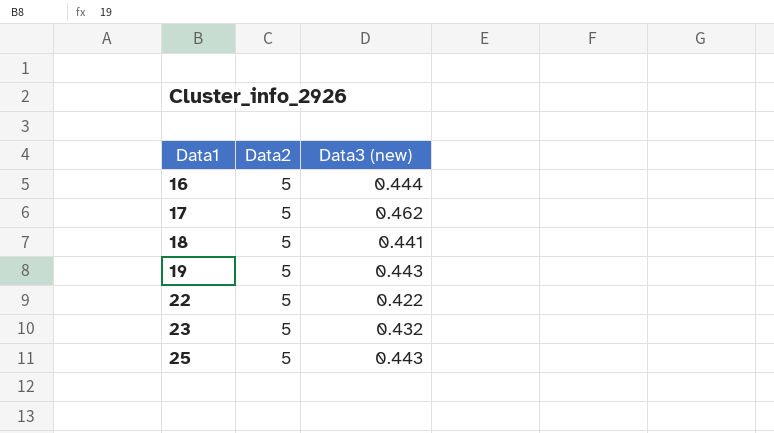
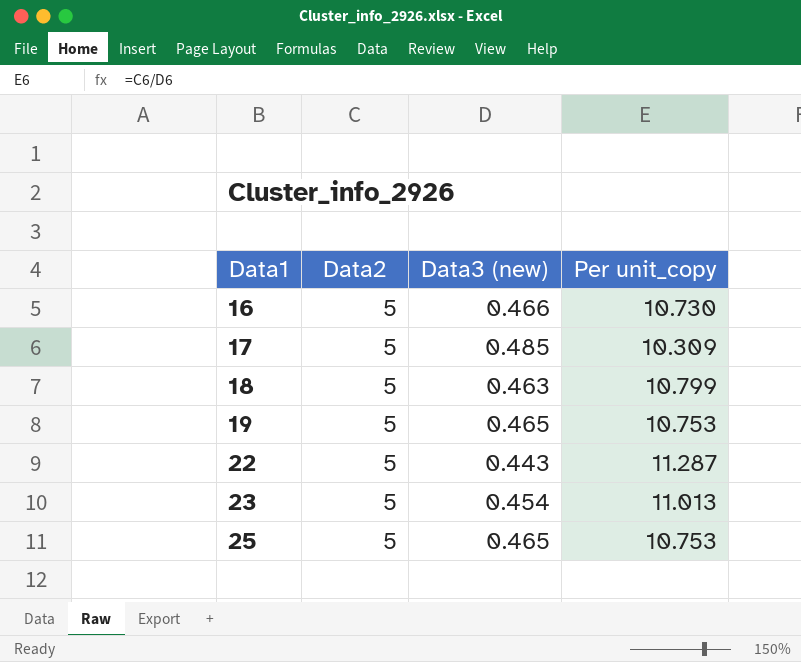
column Per unit_copy | formula: none -> [Data2] / [Data3 (new)]
16 | Data3 (new): 0.444 -> 0.466
17 | Data3 (new): 0.462 -> 0.485
18 | Data3 (new): 0.441 -> 0.463
19 | Data3 (new): 0.443 -> 0.465
22 | Data3 (new): 0.422 -> 0.443
23 | Data3 (new): 0.432 -> 0.454
25 | Data3 (new): 0.443 -> 0.465

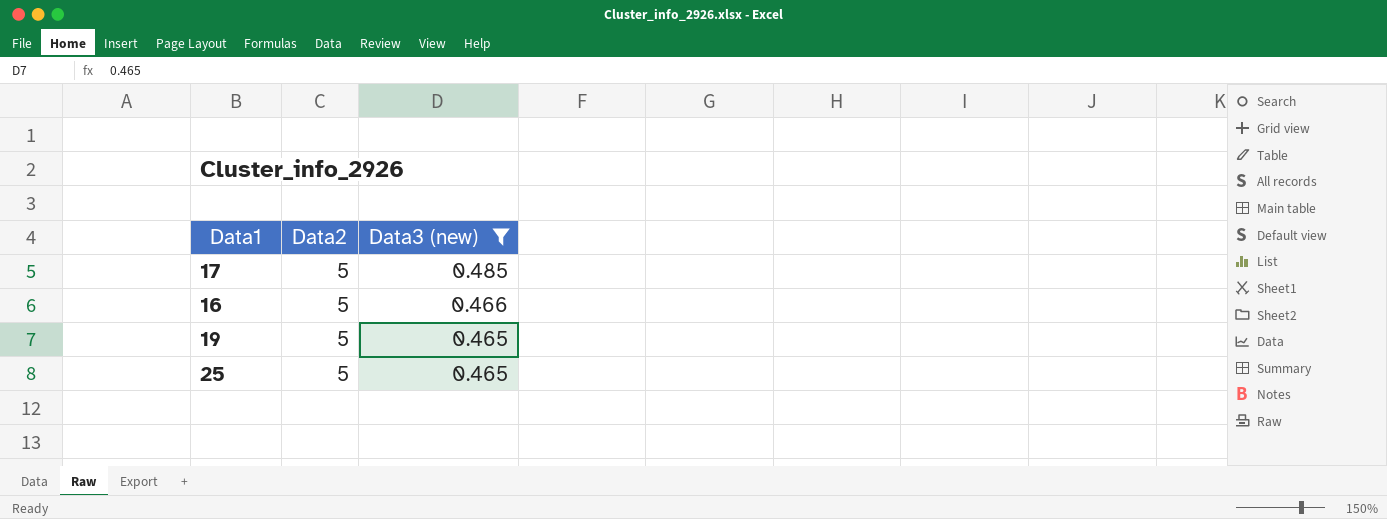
filter: none -> Data3 (new) >= 0.465
row order: Data1 ascending -> Data3 (new) descending
column Per unit_copy | formula: [Data2] / [Data3 (new)] -> none

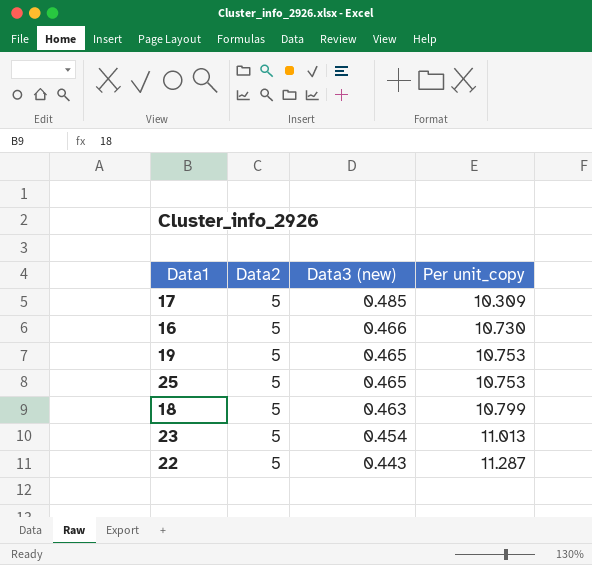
filter: Data3 (new) >= 0.465 -> none
column Per unit_copy | formula: none -> [Data2] / [Data3 (new)]

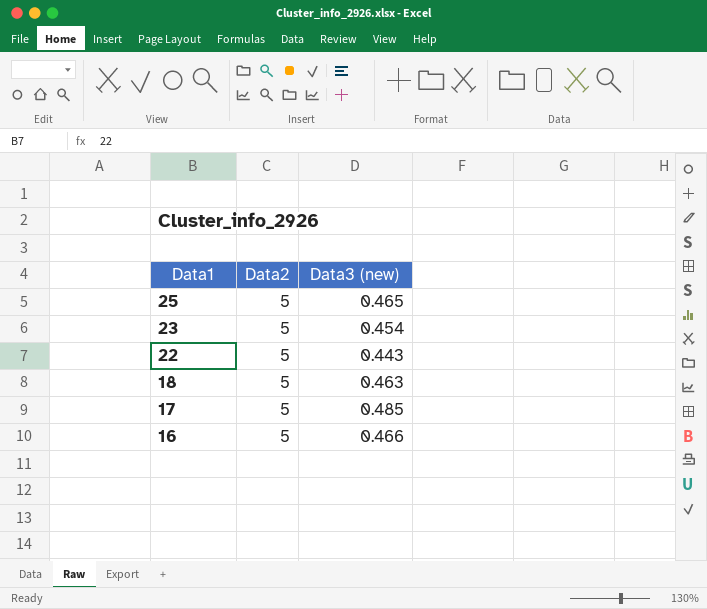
row order: Data3 (new) descending -> Data1 descending
column Per unit_copy | formula: [Data2] / [Data3 (new)] -> none
row 19: 5 | 0.465 | 10.753 -> none

